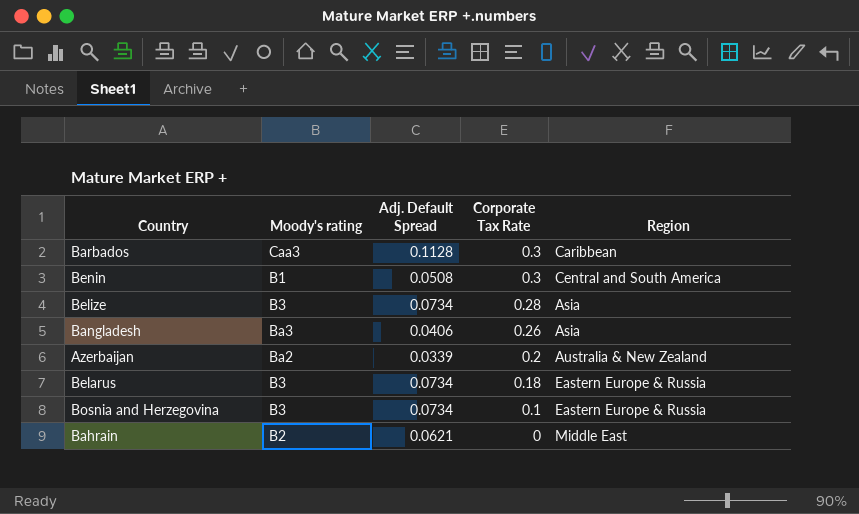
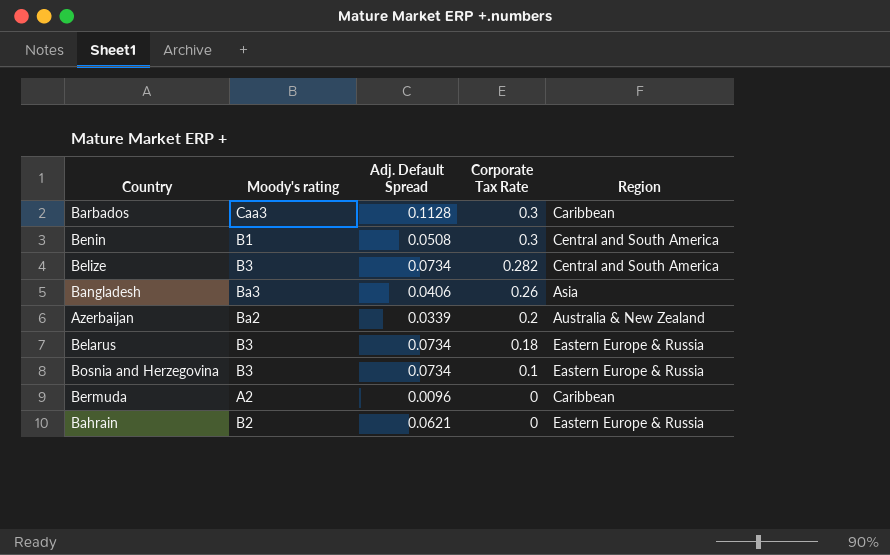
Belize | Corporate Tax Rate: 0.28 -> 0.282
Belize | Region: Asia -> Central and South America
row Bermuda: none -> A2 | 0.0096 | 0 | Caribbean
Bahrain | Region: Middle East -> Eastern Europe & Russia

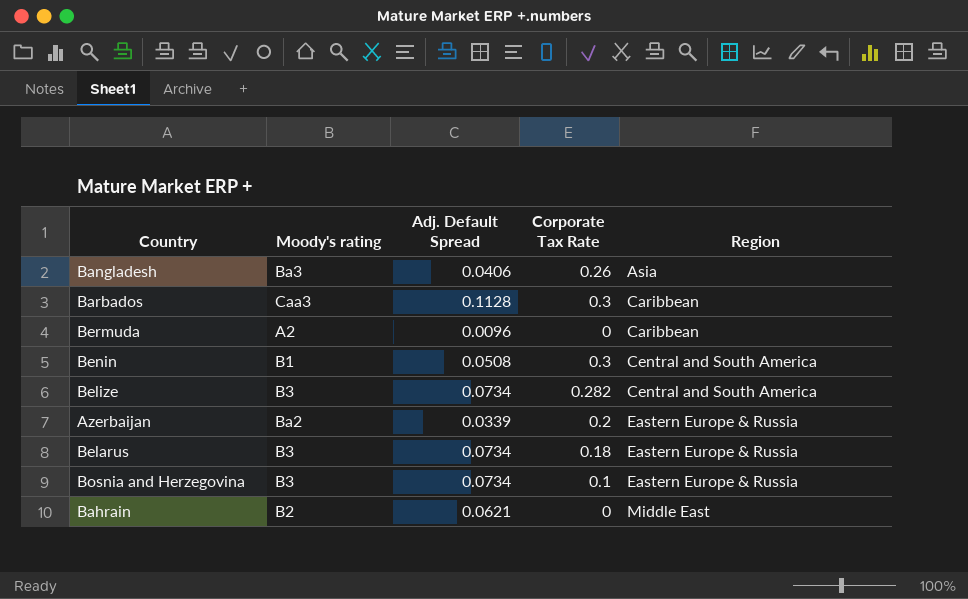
row order: Corporate Tax Rate descending -> Region ascending
Azerbaijan | Region: Australia & New Zealand -> Eastern Europe & Russia
Bahrain | Region: Eastern Europe & Russia -> Middle East

